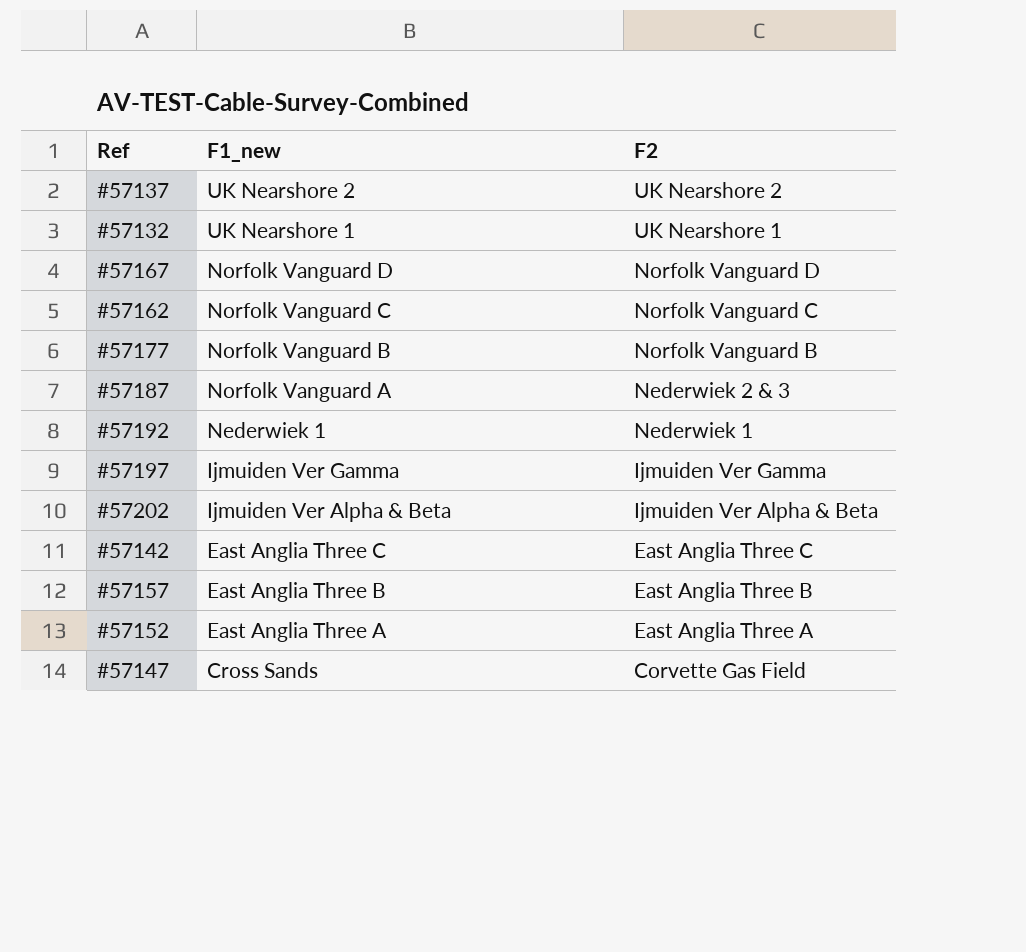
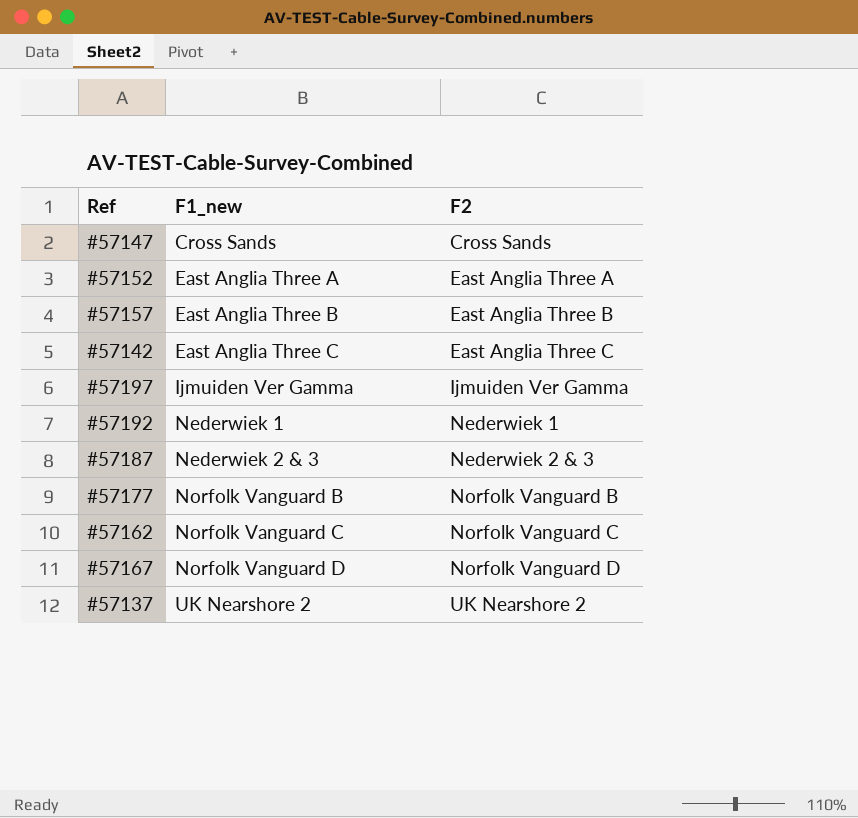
row order: F1_new descending -> F1_new ascending
row #57132: UK Nearshore 1 | UK Nearshore 1 -> none
row #57202: Ijmuiden Ver Alpha & Beta | Ijmuiden Ver Alpha & Beta -> none
#57147 | F2: Corvette Gas Field -> Cross Sands
#57187 | F1_new: Norfolk Vanguard A -> Nederwiek 2 & 3

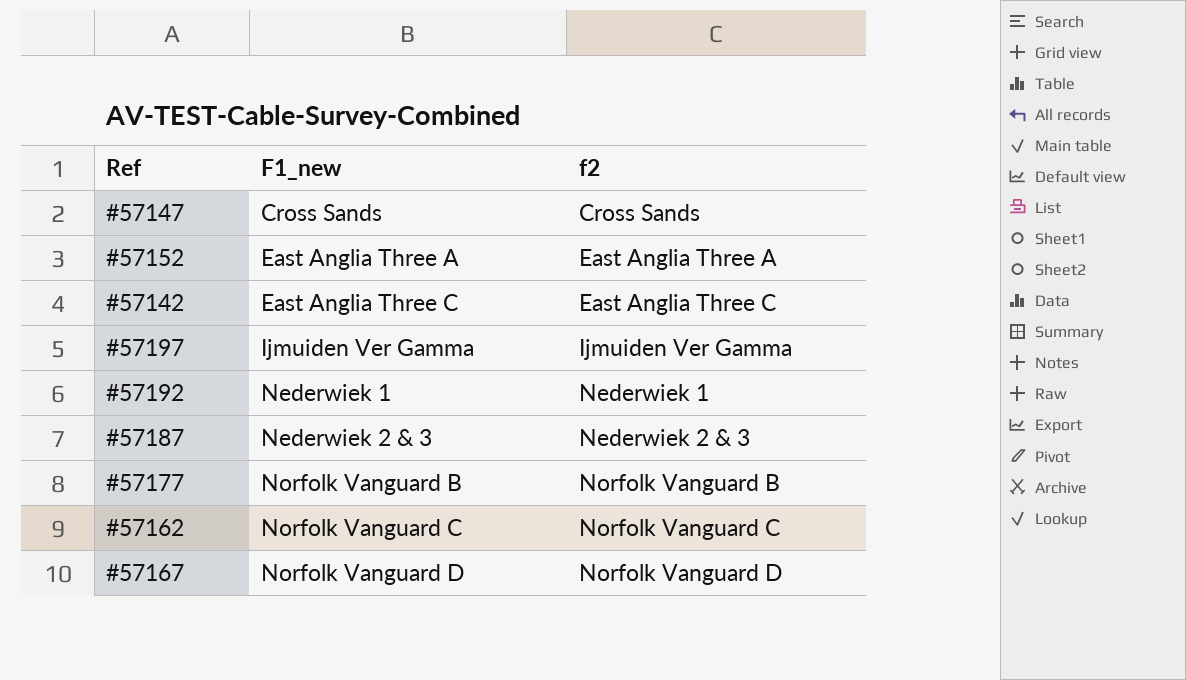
column name: F2 -> f2
row #57157: East Anglia Three B | East Anglia Three B -> none
row #57137: UK Nearshore 2 | UK Nearshore 2 -> none

